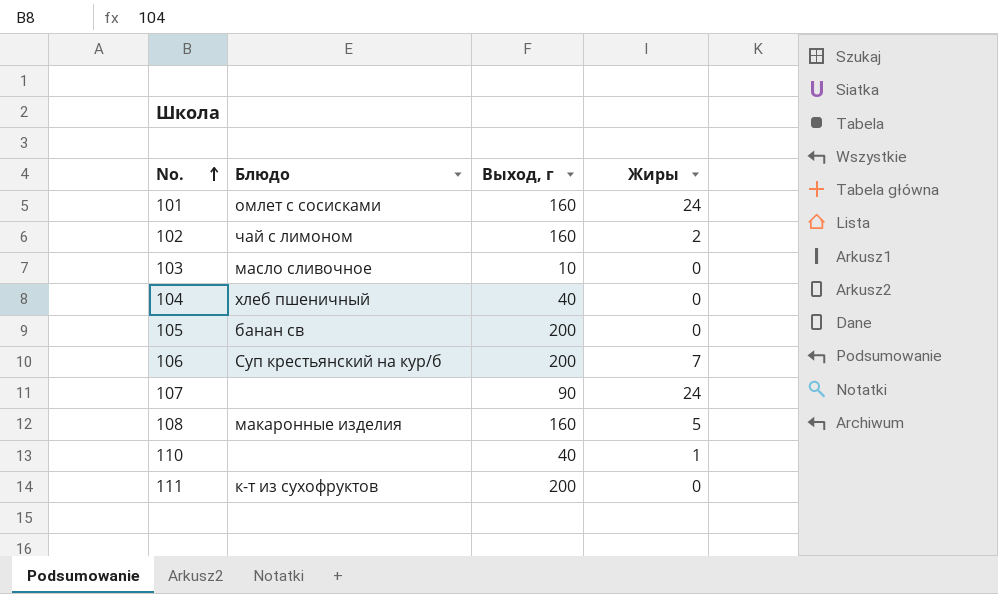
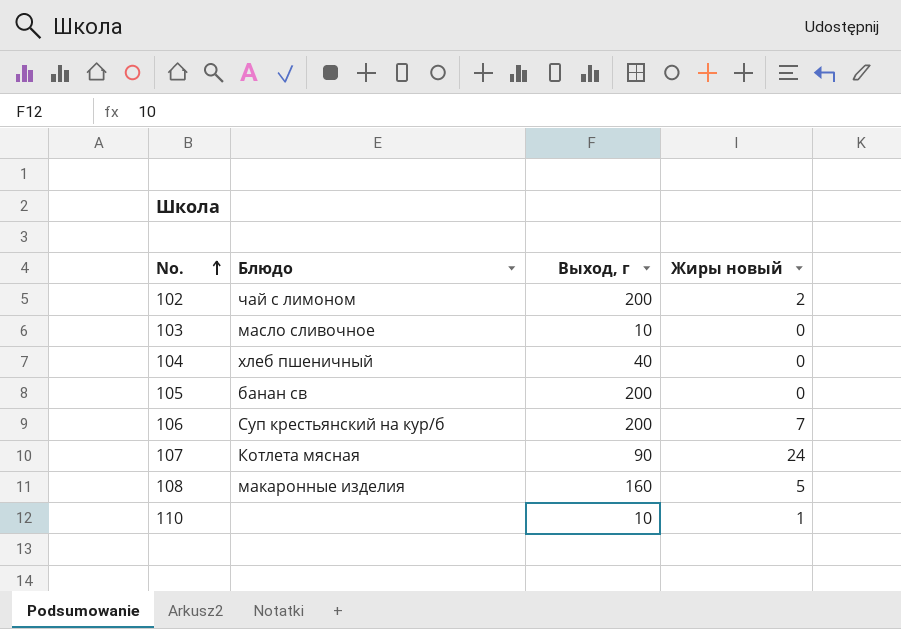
column name: Жиры -> Жиры новый
row 101: омлет с сосисками | 160 | 24 -> none
row 111: к-т из сухофруктов | 200 | 0 -> none
102 | Выход, г: 160 -> 200
107 | Блюдо: none -> Котлета мясная
110 | Выход, г: 40 -> 10

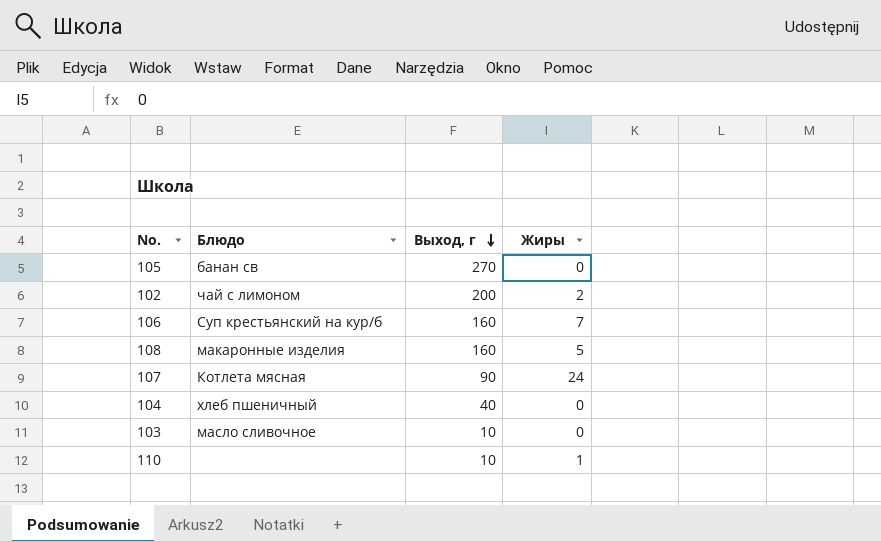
row order: No. ascending -> Выход, г descending
column name: Жиры новый -> Жиры
105 | Выход, г: 200 -> 270
106 | Выход, г: 200 -> 160

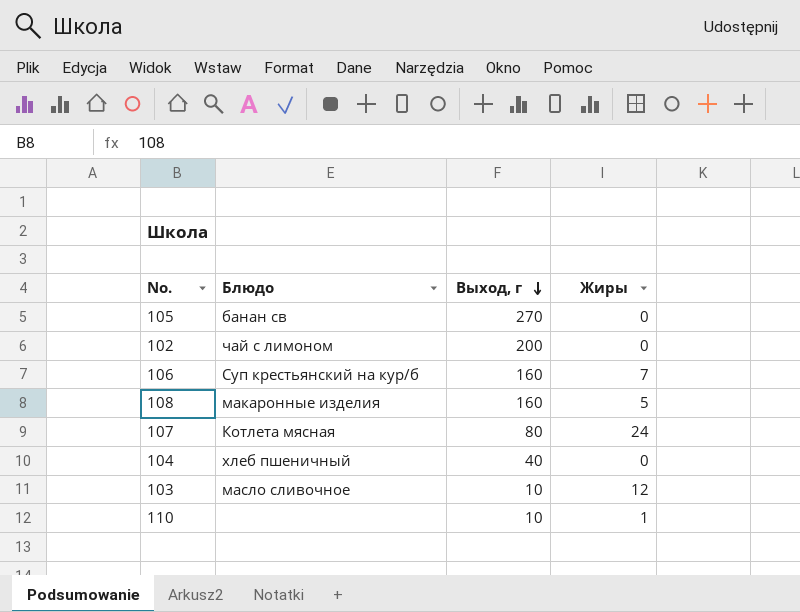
102 | Жиры: 2 -> 0
107 | Выход, г: 90 -> 80
103 | Жиры: 0 -> 12

